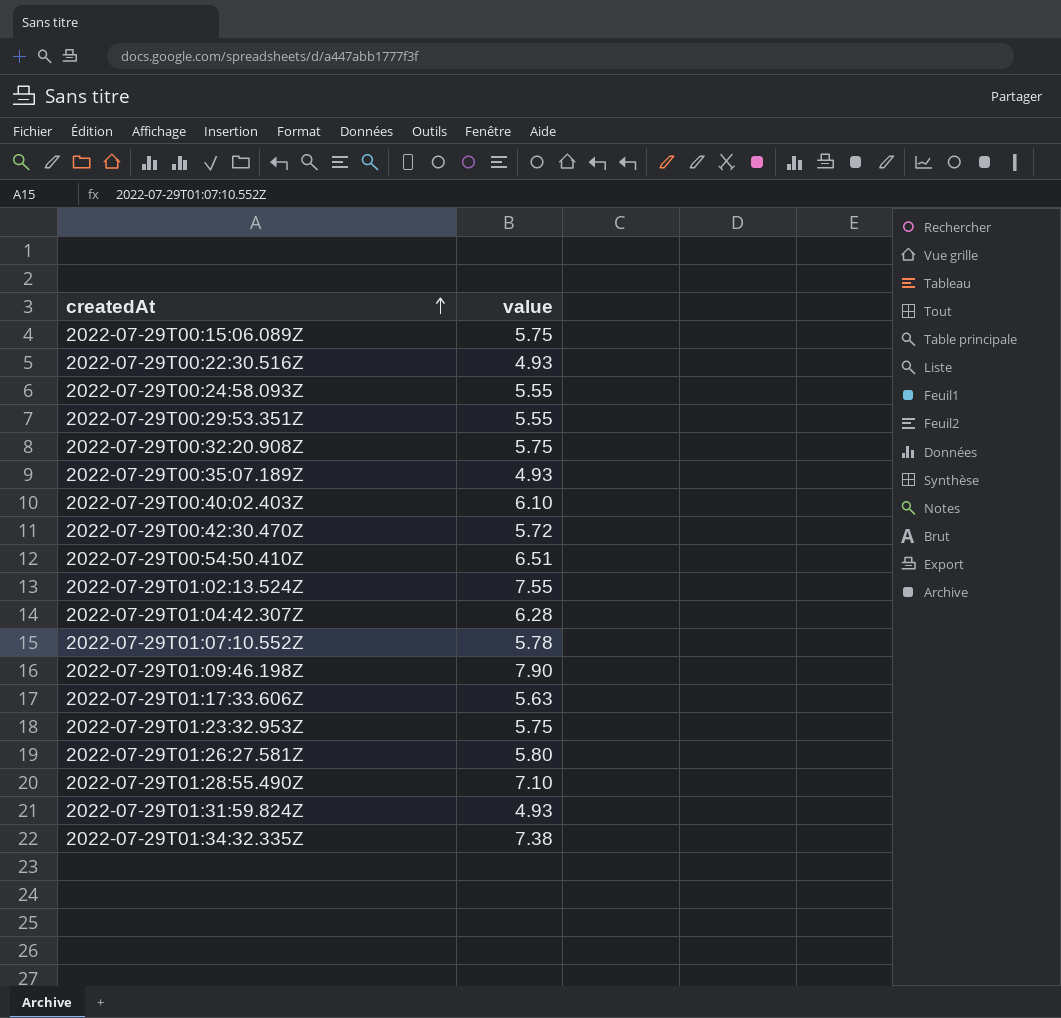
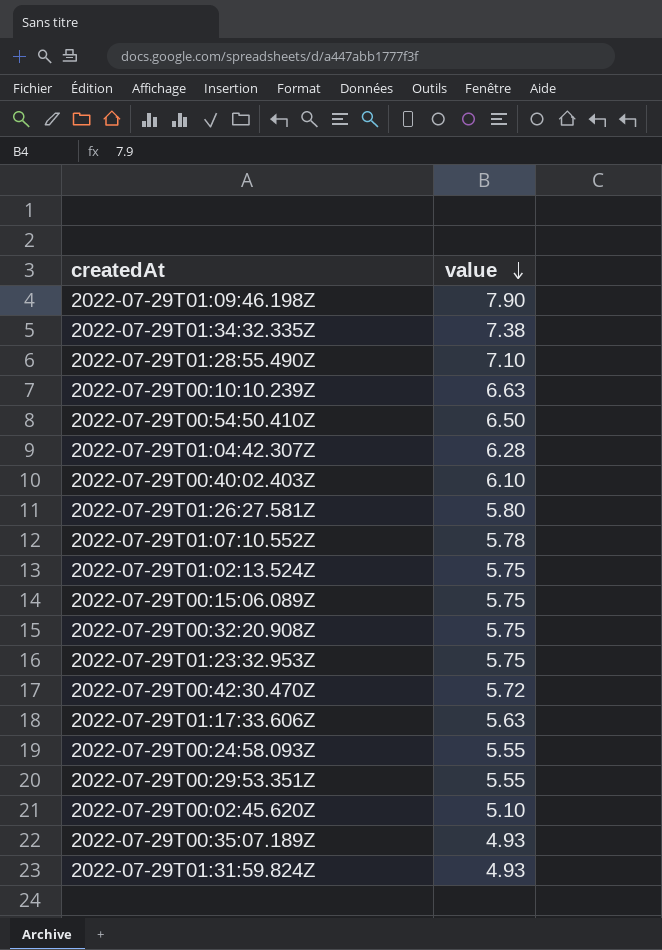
row order: createdAt ascending -> value descending
row 2022-07-29T00:22:30.516Z: 4.93 -> none
row 2022-07-29T00:10:10.239Z: none -> 6.63
2022-07-29T00:54:50.410Z | value: 6.51 -> 6.50
2022-07-29T01:02:13.524Z | value: 7.55 -> 5.75
row 2022-07-29T00:02:45.620Z: none -> 5.10

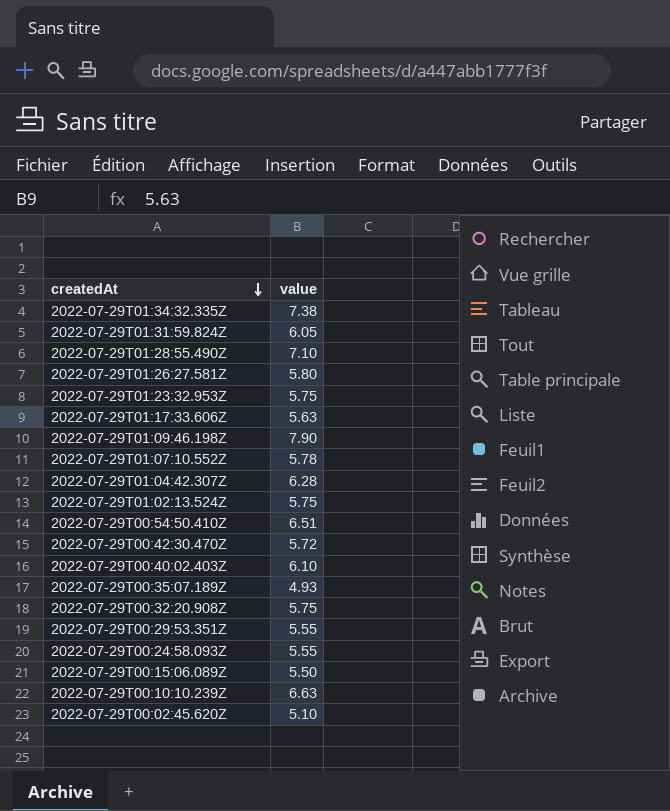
row order: value descending -> createdAt descending
2022-07-29T01:31:59.824Z | value: 4.93 -> 6.05
2022-07-29T00:54:50.410Z | value: 6.50 -> 6.51
2022-07-29T00:15:06.089Z | value: 5.75 -> 5.50

